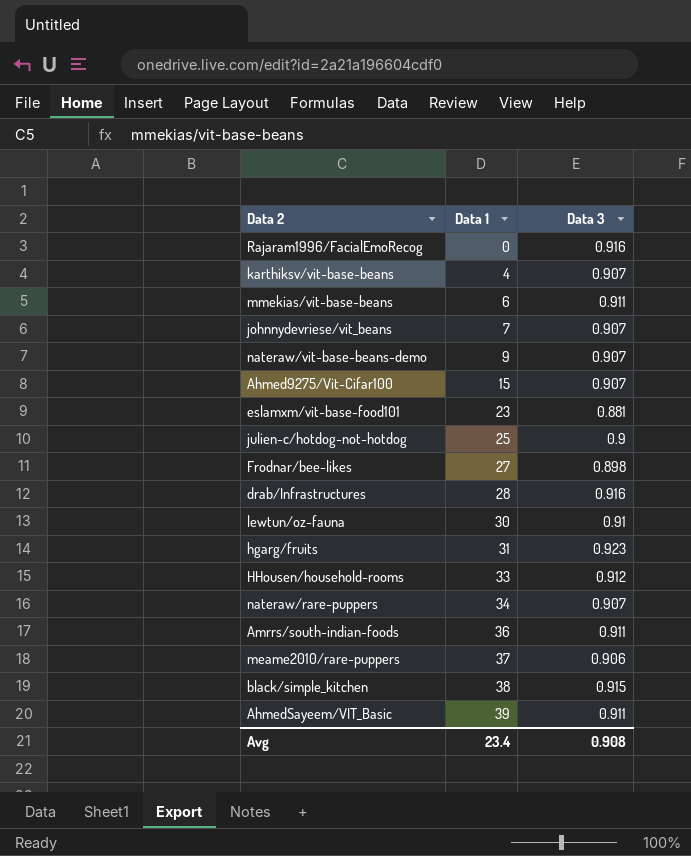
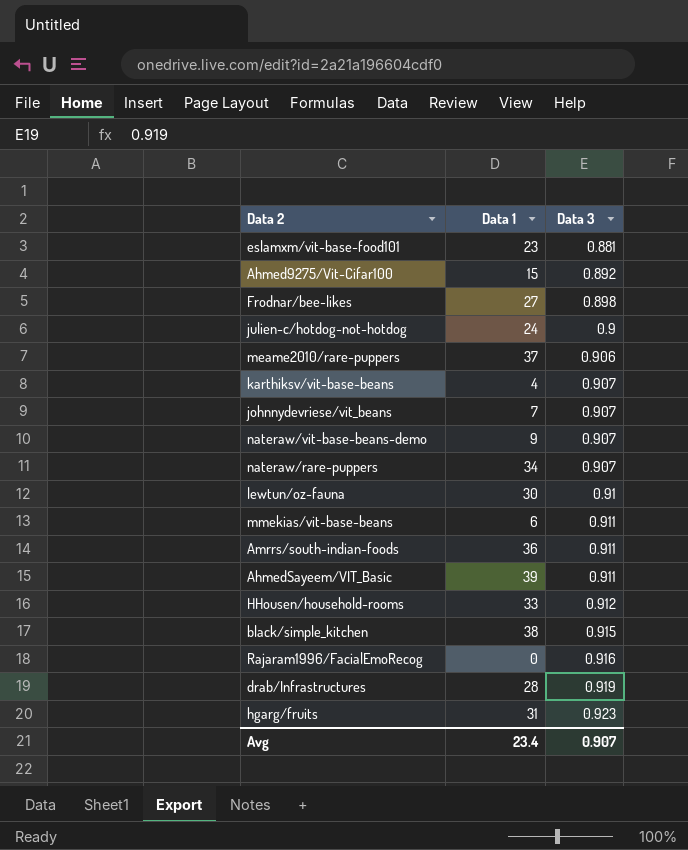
row order: Data 1 ascending -> Data 3 ascending
Ahmed9275/Vit-Cifar100 | Data 3: 0.907 -> 0.892
julien-c/hotdog-not-hotdog | Data 1: 25 -> 24
drab/Infrastructures | Data 3: 0.916 -> 0.919
Avg | Data 3: 0.908 -> 0.907

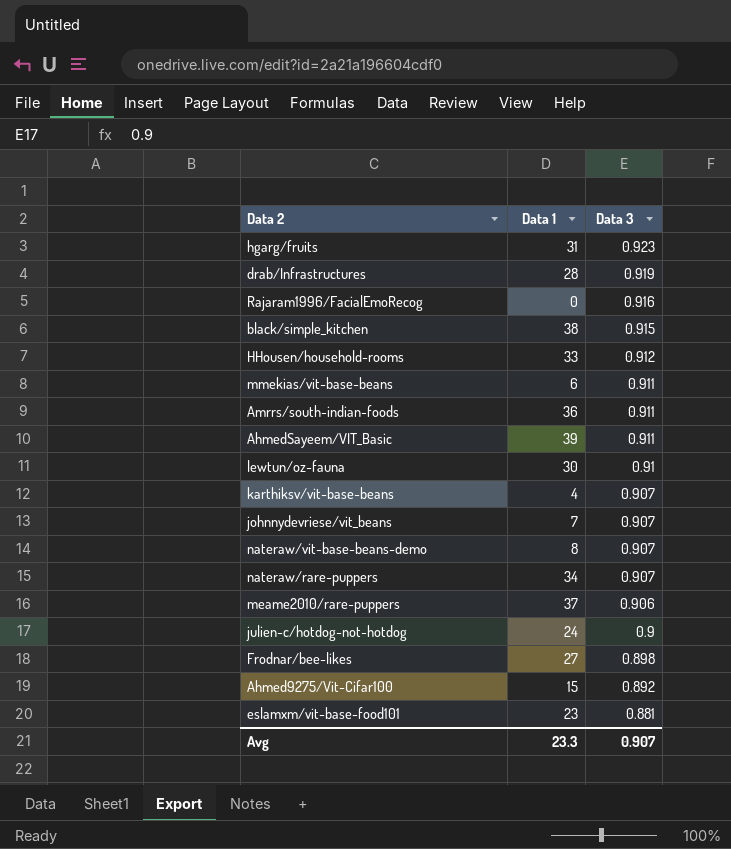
row order: Data 3 ascending -> Data 3 descending
nateraw/vit-base-beans-demo | Data 1: 9 -> 8
Avg | Data 1: 23.4 -> 23.3

